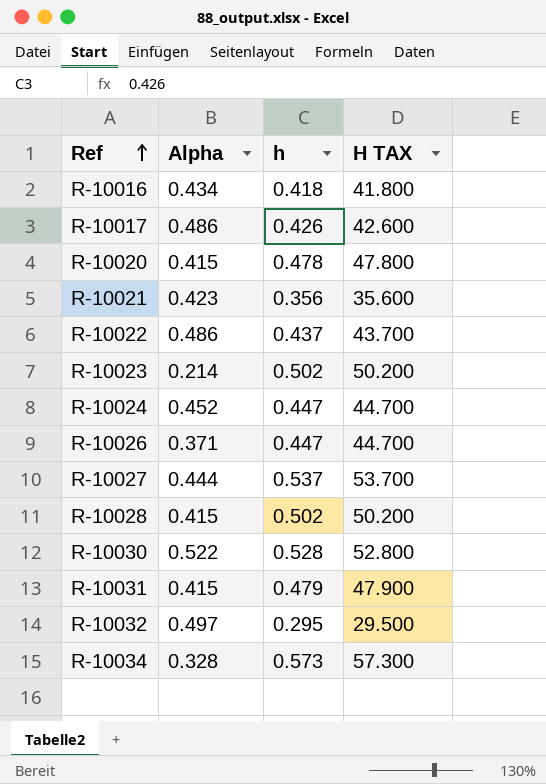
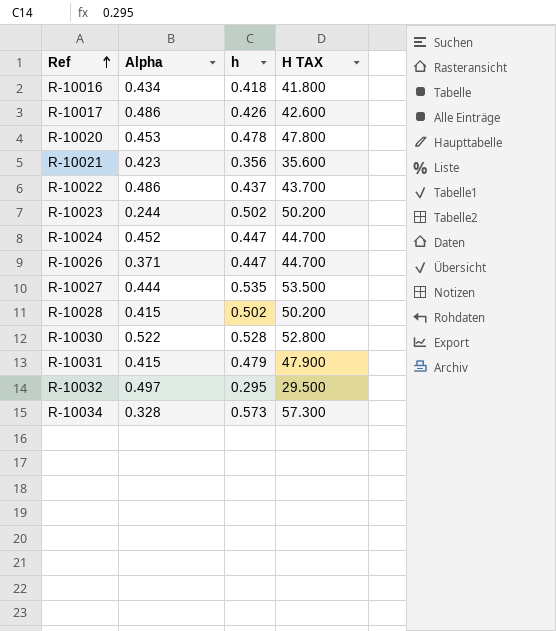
R-10020 | Alpha: 0.415 -> 0.453
R-10023 | Alpha: 0.214 -> 0.244
R-10027 | h: 0.537 -> 0.535
R-10027 | H TAX: 53.700 -> 53.500

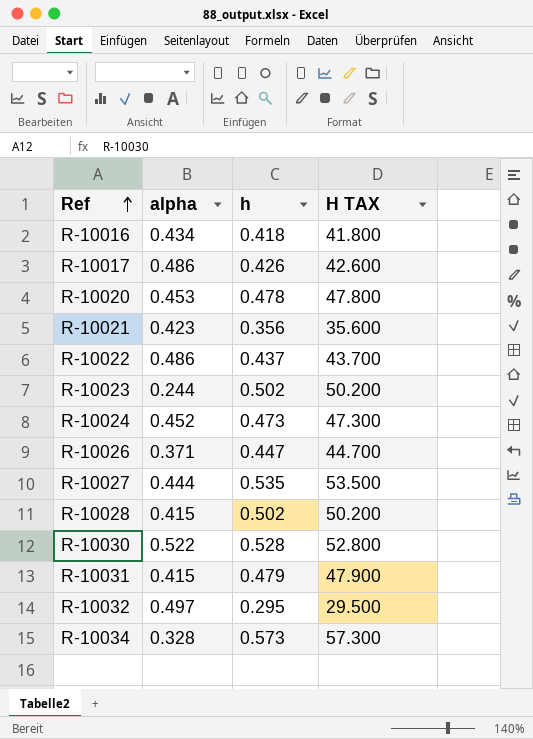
column name: Alpha -> alpha
R-10024 | h: 0.447 -> 0.473
R-10024 | H TAX: 44.700 -> 47.300

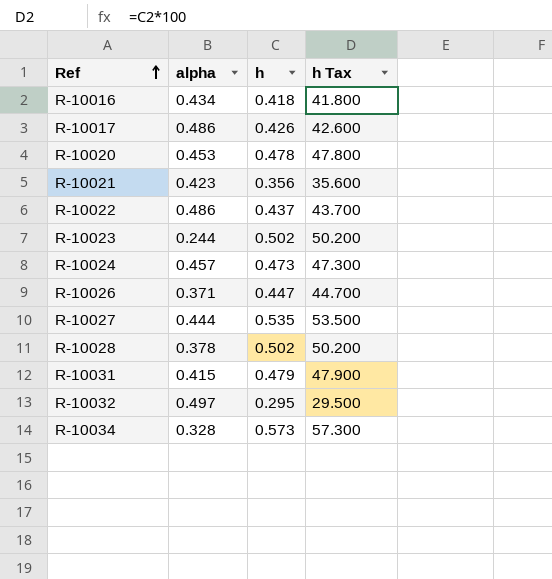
column name: H TAX -> h Tax
row R-10030: 0.522 | 0.528 | 52.800 -> none
R-10024 | alpha: 0.452 -> 0.457
R-10028 | alpha: 0.415 -> 0.378

